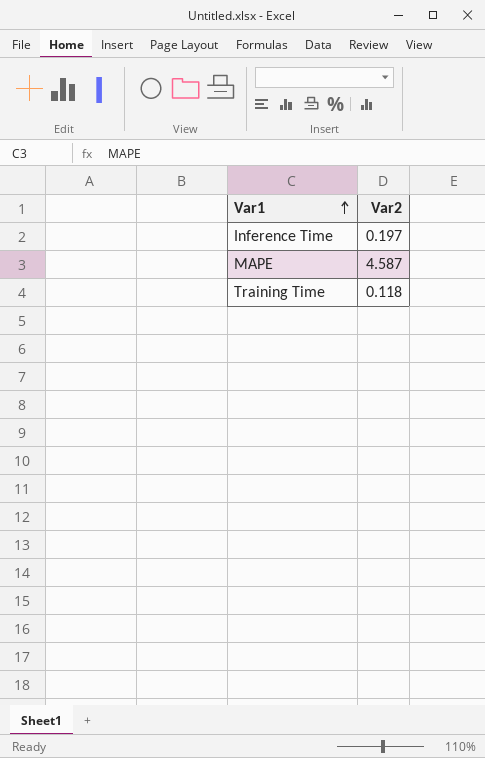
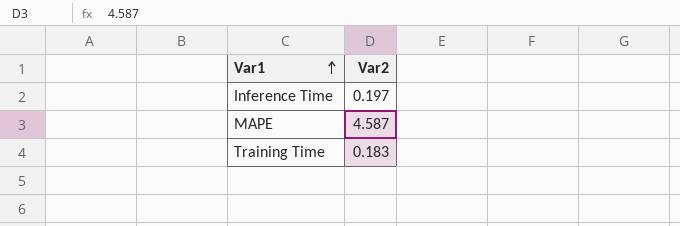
Training Time | Var2: 0.118 -> 0.183

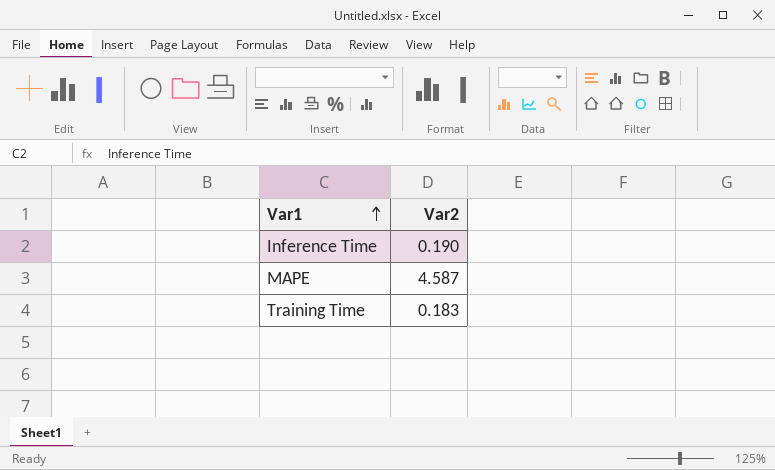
Inference Time | Var2: 0.197 -> 0.190

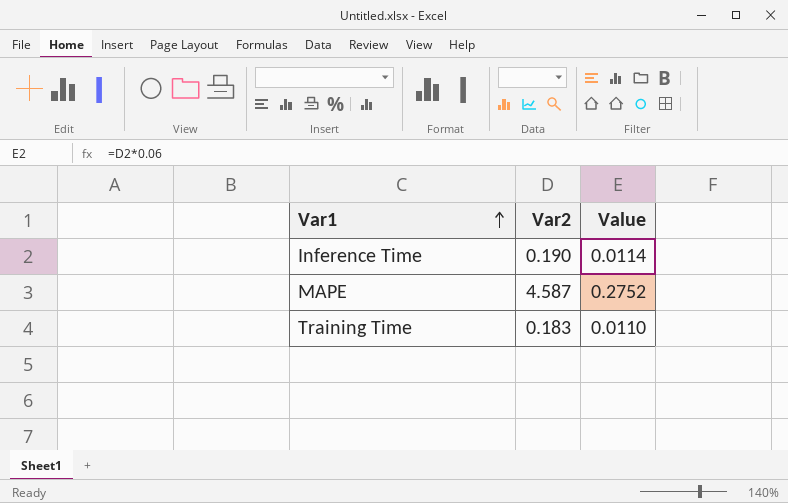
column Value | formula: none -> [Var2] * 0.06

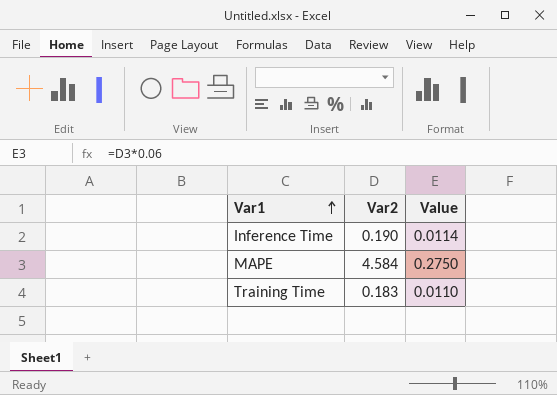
MAPE | Var2: 4.587 -> 4.584
MAPE | Value: 0.2752 -> 0.2750

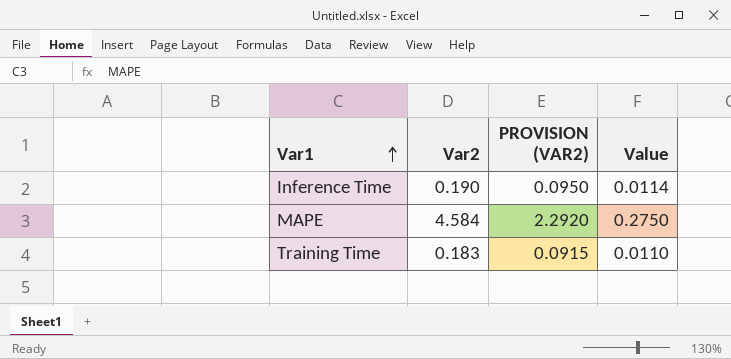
column PROVISION (VAR2) | formula: none -> [Var2] * 0.5

